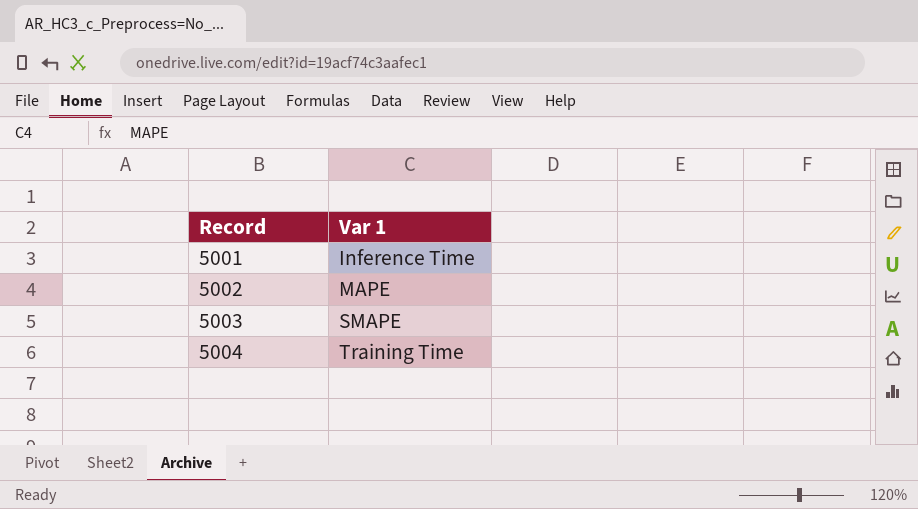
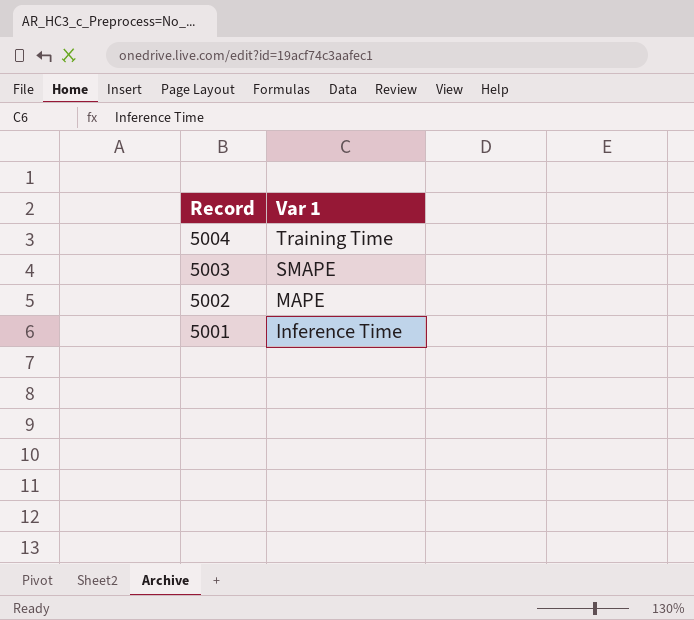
row order: Record ascending -> Record descending

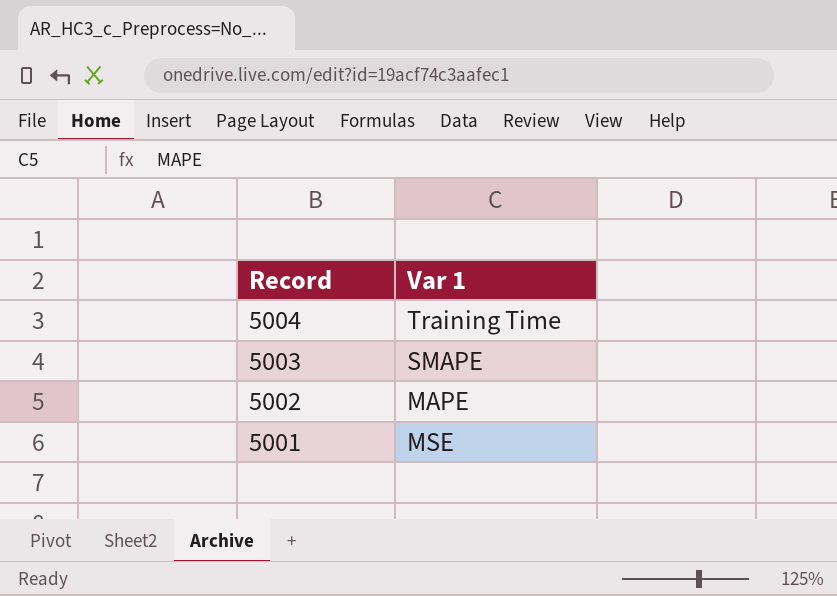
5001 | Var 1: Inference Time -> MSE

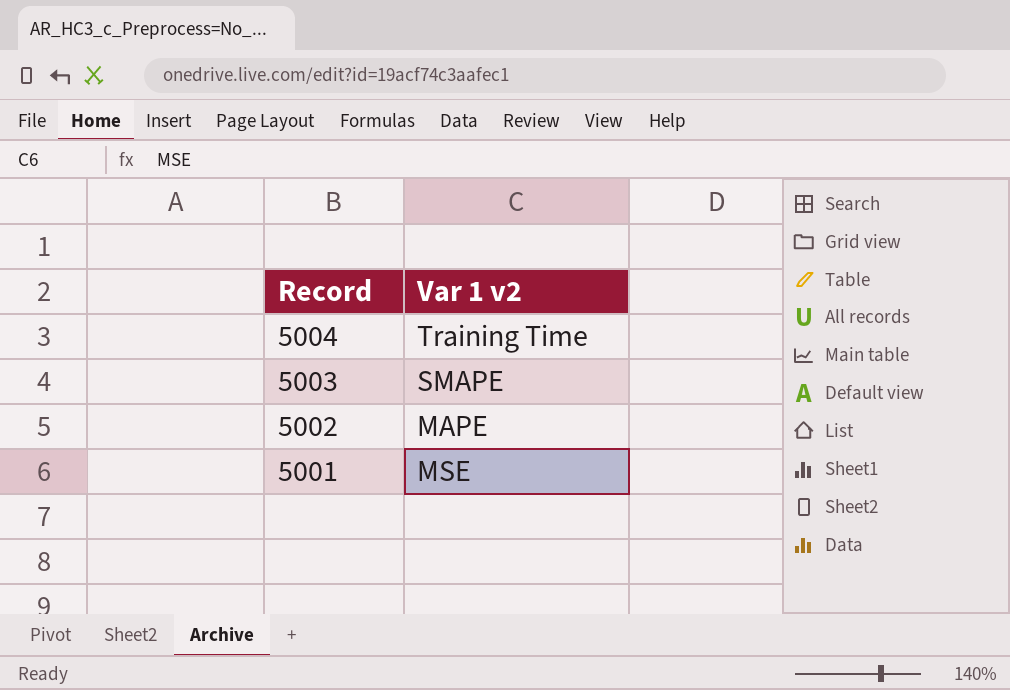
column name: Var 1 -> Var 1 v2

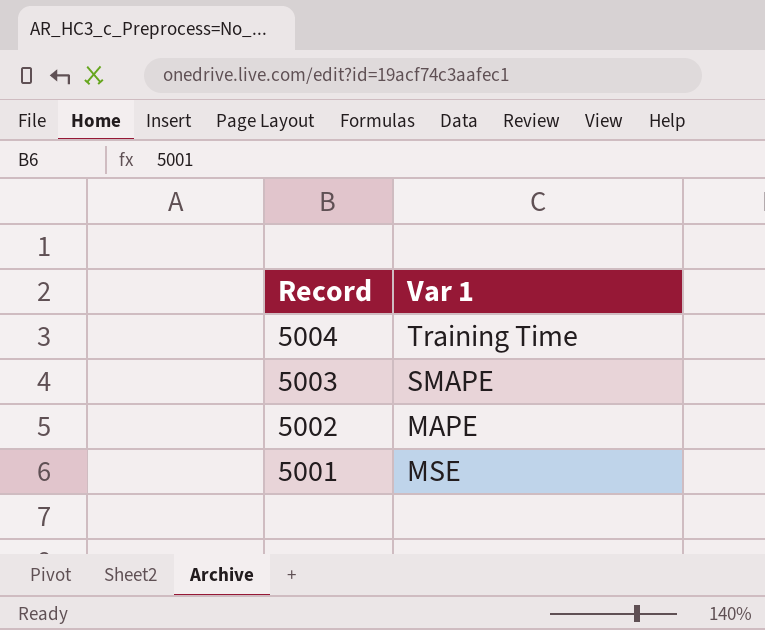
column name: Var 1 v2 -> Var 1

